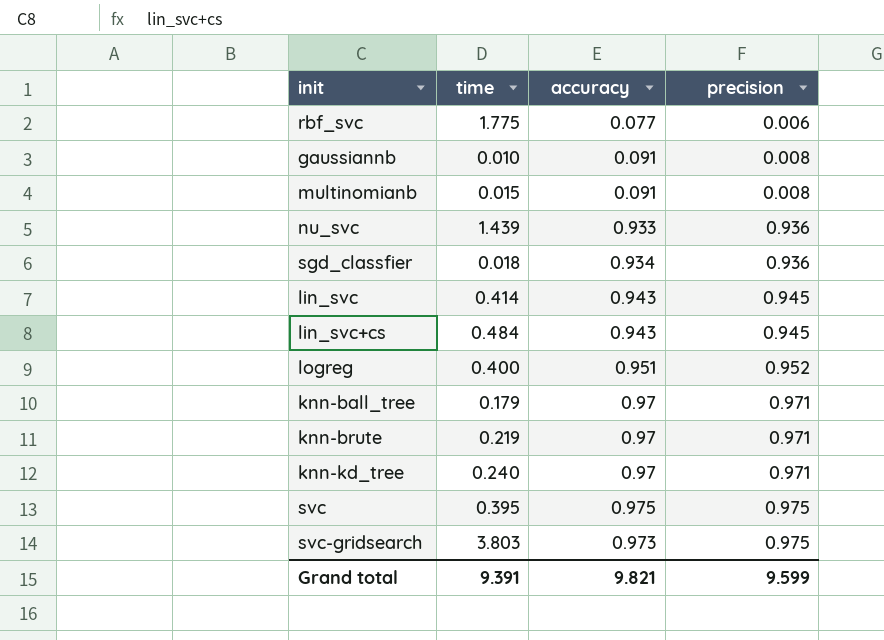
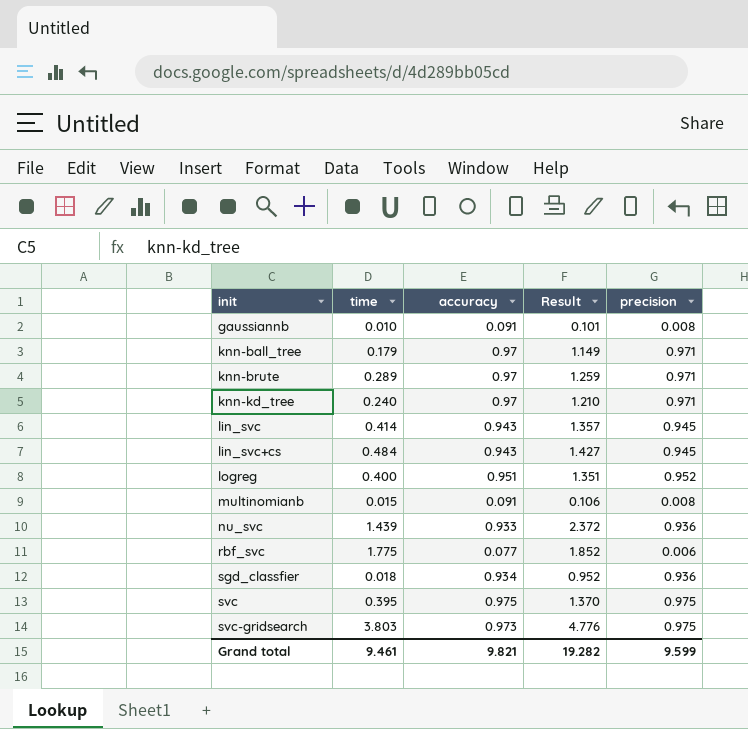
row order: precision ascending -> init ascending
column Result | formula: none -> [time] + [accuracy]
knn-brute | time: 0.219 -> 0.289
Grand total | time: 9.391 -> 9.461

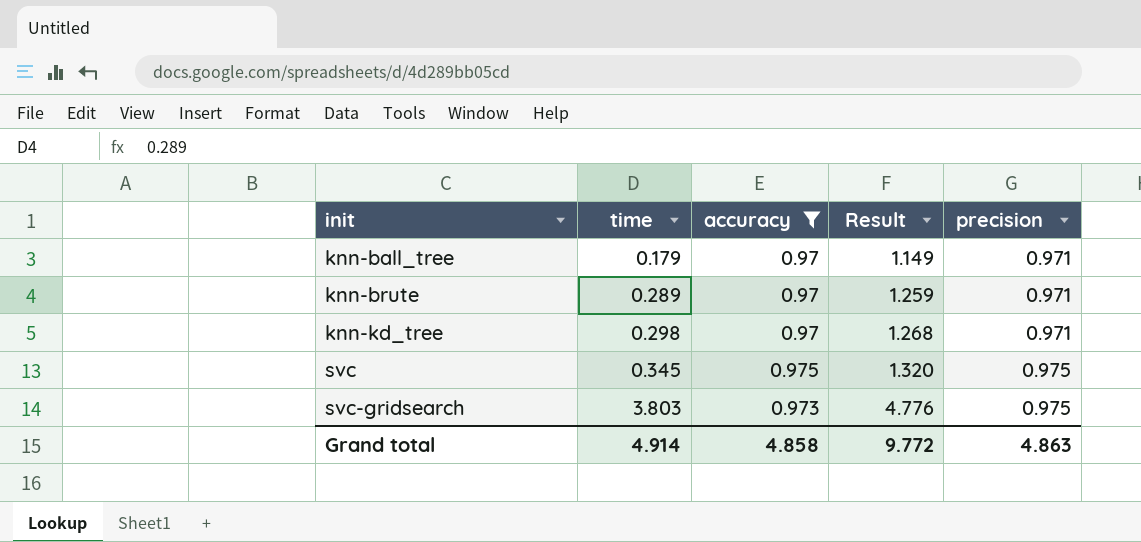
filter: none -> accuracy >= 0.97
knn-kd_tree | time: 0.240 -> 0.298
knn-kd_tree | Result: 1.210 -> 1.268
svc | time: 0.395 -> 0.345
svc | Result: 1.370 -> 1.320
Grand total | time: 9.461 -> 4.914
Grand total | accuracy: 9.821 -> 4.858
Grand total | Result: 19.282 -> 9.772
Grand total | precision: 9.599 -> 4.863

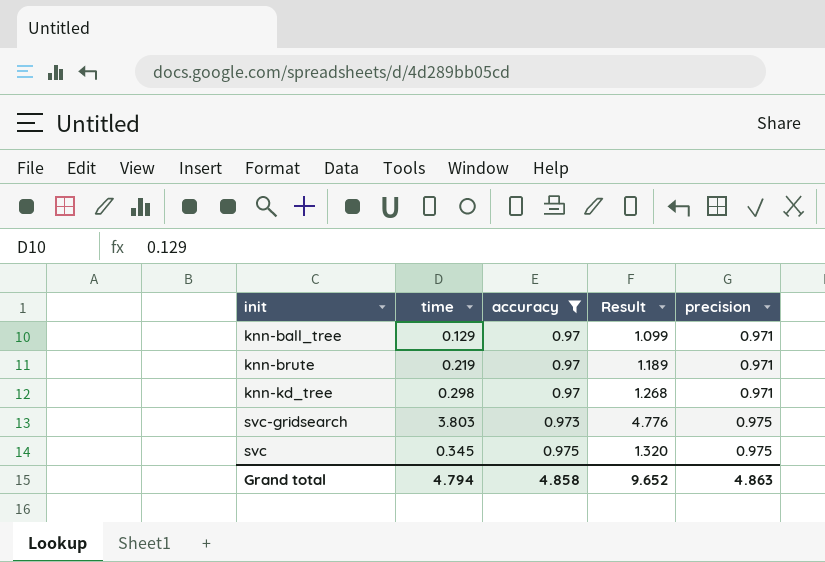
row order: init ascending -> accuracy ascending
knn-ball_tree | time: 0.179 -> 0.129
knn-ball_tree | Result: 1.149 -> 1.099
knn-brute | time: 0.289 -> 0.219
knn-brute | Result: 1.259 -> 1.189
Grand total | time: 4.914 -> 4.794
Grand total | Result: 9.772 -> 9.652

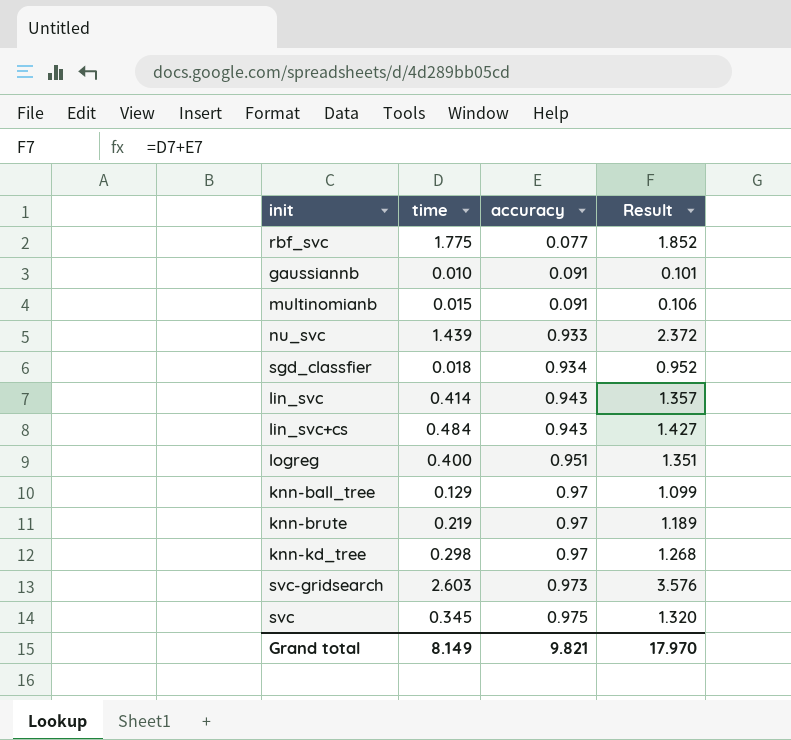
filter: accuracy >= 0.97 -> none
column precision | position: 5 -> none
svc-gridsearch | time: 3.803 -> 2.603
svc-gridsearch | Result: 4.776 -> 3.576
Grand total | time: 4.794 -> 8.149
Grand total | accuracy: 4.858 -> 9.821
Grand total | Result: 9.652 -> 17.970

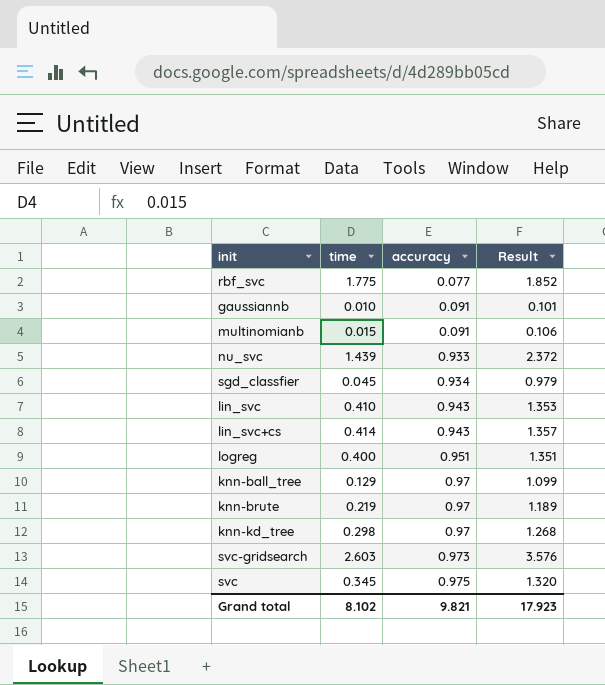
sgd_classfier | time: 0.018 -> 0.045
sgd_classfier | Result: 0.952 -> 0.979
lin_svc | time: 0.414 -> 0.410
lin_svc | Result: 1.357 -> 1.353
lin_svc+cs | time: 0.484 -> 0.414
lin_svc+cs | Result: 1.427 -> 1.357
Grand total | time: 8.149 -> 8.102
Grand total | Result: 17.970 -> 17.923

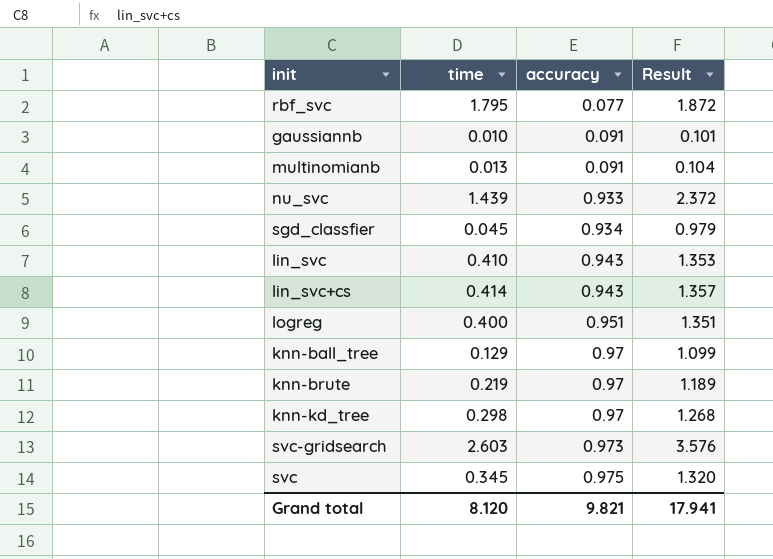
rbf_svc | time: 1.775 -> 1.795
rbf_svc | Result: 1.852 -> 1.872
multinomianb | time: 0.015 -> 0.013
multinomianb | Result: 0.106 -> 0.104
Grand total | time: 8.102 -> 8.120
Grand total | Result: 17.923 -> 17.941

